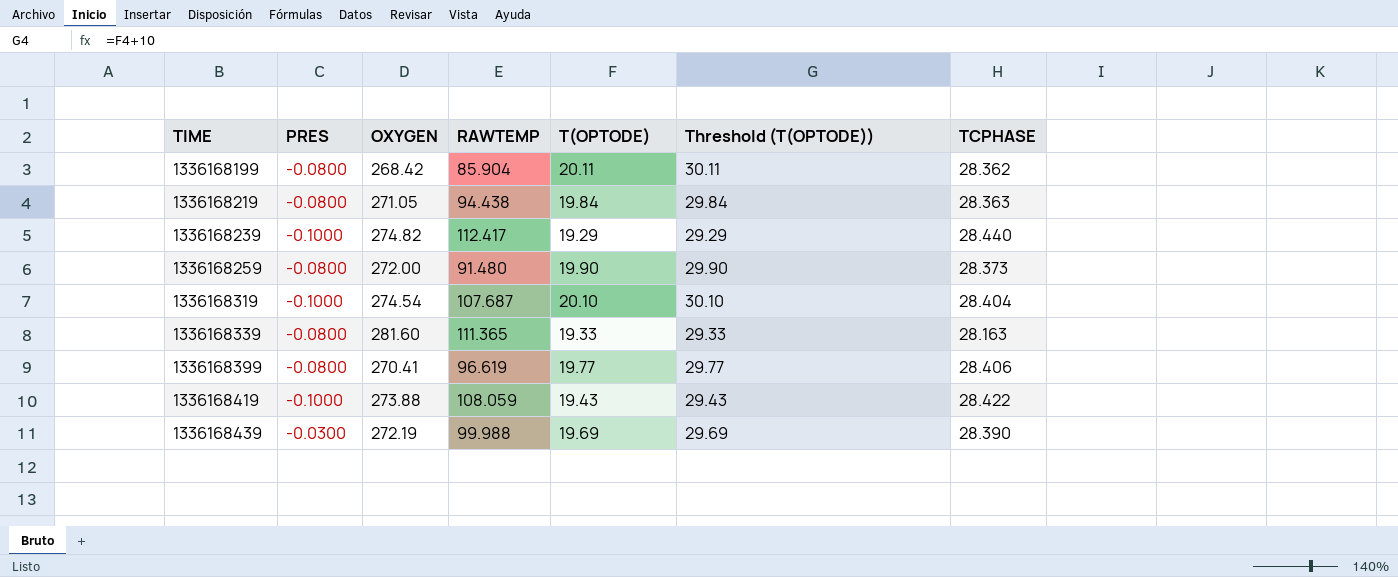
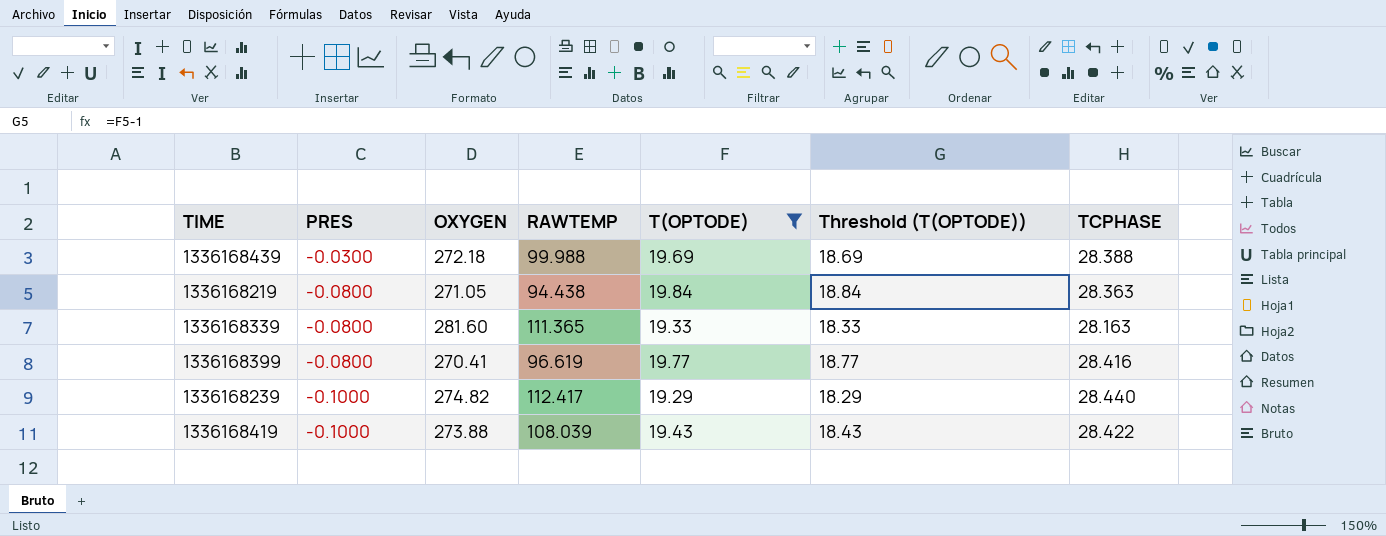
filter: none -> T(OPTODE) <= 19.84
row order: TIME ascending -> PRES descending
column Threshold (T(OPTODE)) | formula: [T(OPTODE)] + 10 -> [T(OPTODE)] - 1
1336168439 | OXYGEN: 272.19 -> 272.18
1336168439 | TCPHASE: 28.390 -> 28.388
1336168399 | TCPHASE: 28.406 -> 28.416
1336168419 | RAWTEMP: 108.059 -> 108.039

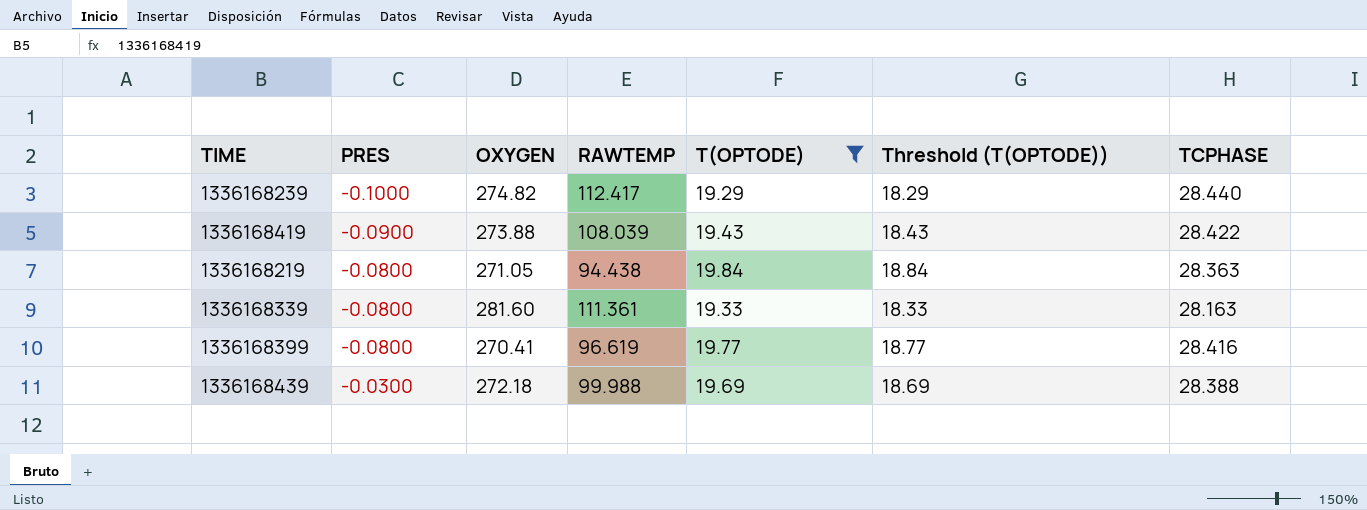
row order: PRES descending -> PRES ascending
1336168419 | PRES: -0.1000 -> -0.0900
1336168339 | RAWTEMP: 111.365 -> 111.361

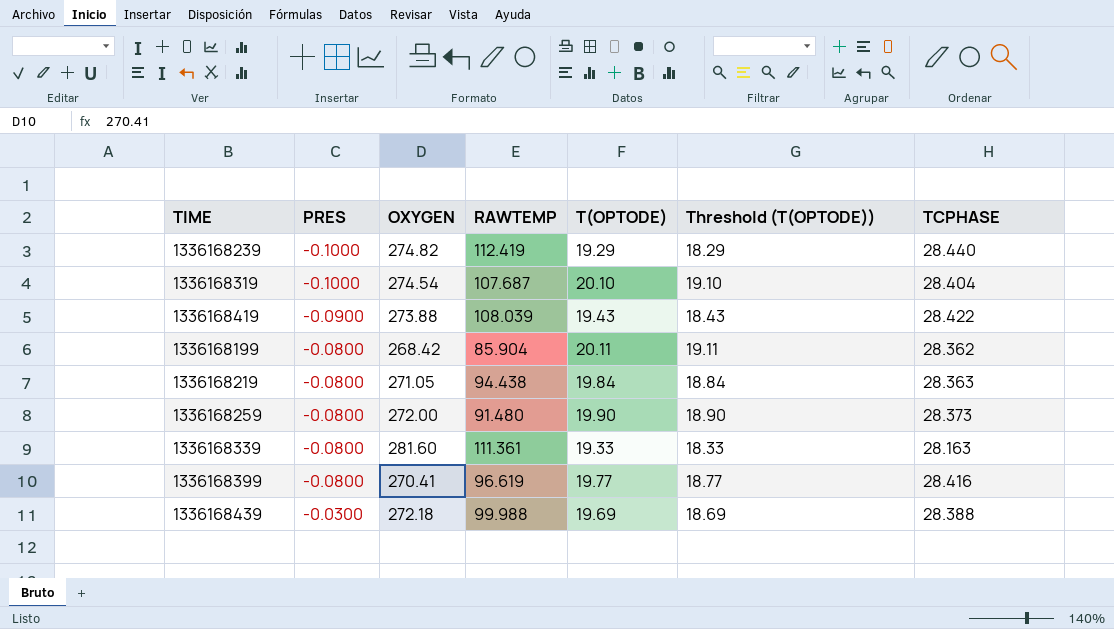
filter: T(OPTODE) <= 19.84 -> none
1336168239 | RAWTEMP: 112.417 -> 112.419

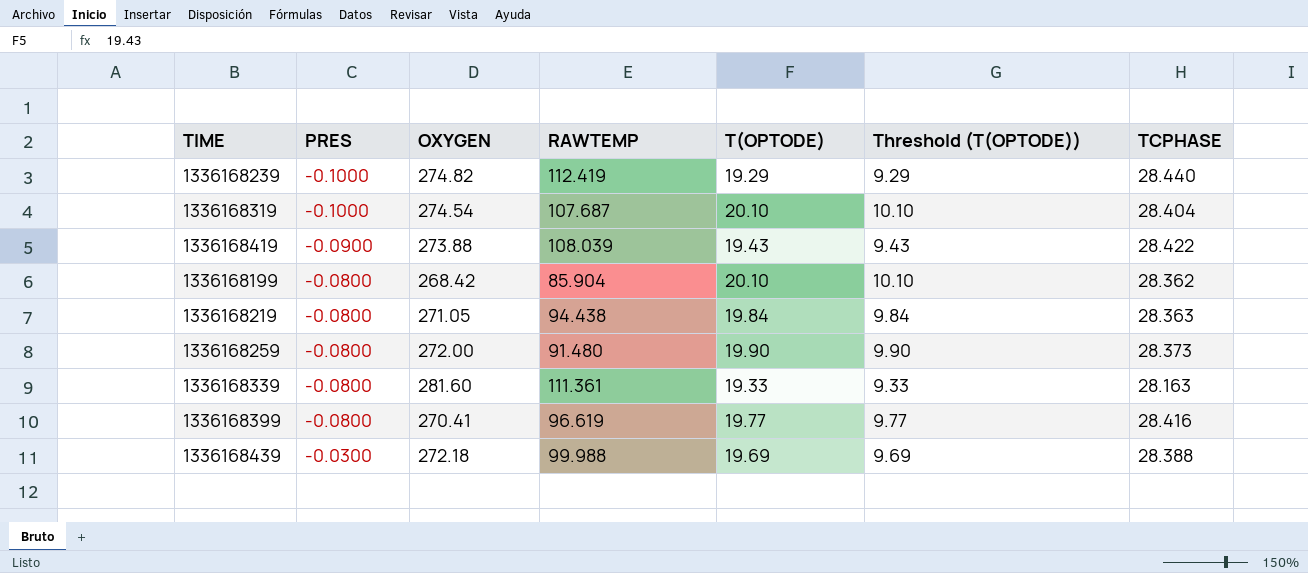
column Threshold (T(OPTODE)) | formula: [T(OPTODE)] - 1 -> [T(OPTODE)] - 10
1336168199 | T(OPTODE): 20.11 -> 20.10

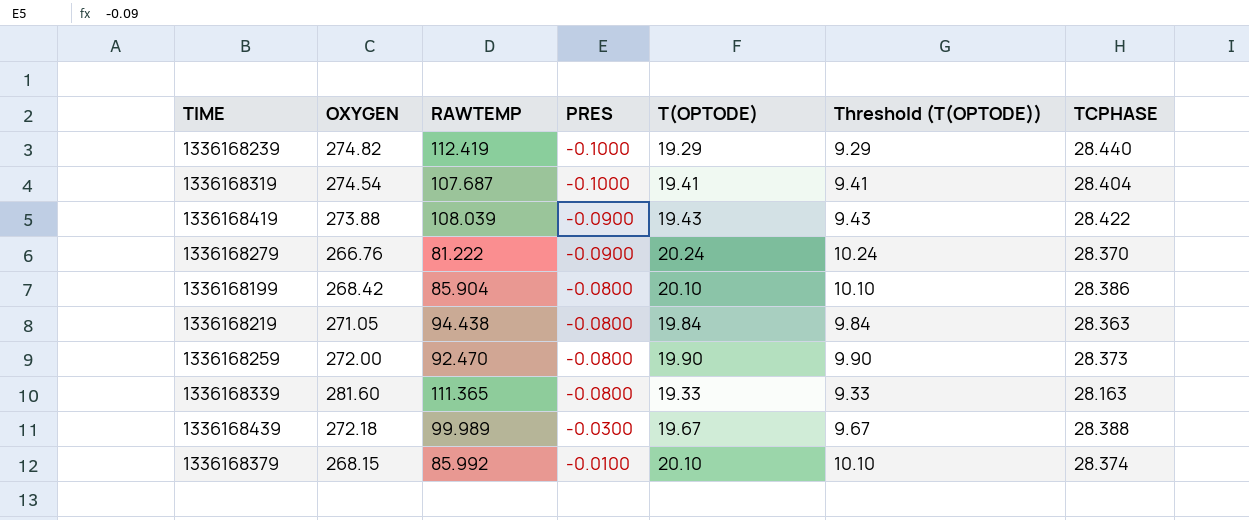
column PRES | position: 2 -> 4
row 1336168399: -0.0800 | 270.41 | 96.619 | 19.77 | 9.77 | 28.416 -> none
1336168319 | T(OPTODE): 20.10 -> 19.41
1336168319 | Threshold (T(OPTODE)): 10.10 -> 9.41
row 1336168279: none -> 266.76 | 81.222 | -0.0900 | 20.24 | 10.24 | 28.370
1336168199 | TCPHASE: 28.362 -> 28.386
1336168259 | RAWTEMP: 91.480 -> 92.470
1336168339 | RAWTEMP: 111.361 -> 111.365
1336168439 | RAWTEMP: 99.988 -> 99.989
1336168439 | T(OPTODE): 19.69 -> 19.67
1336168439 | Threshold (T(OPTODE)): 9.69 -> 9.67
row 1336168379: none -> 268.15 | 85.992 | -0.0100 | 20.10 | 10.10 | 28.374

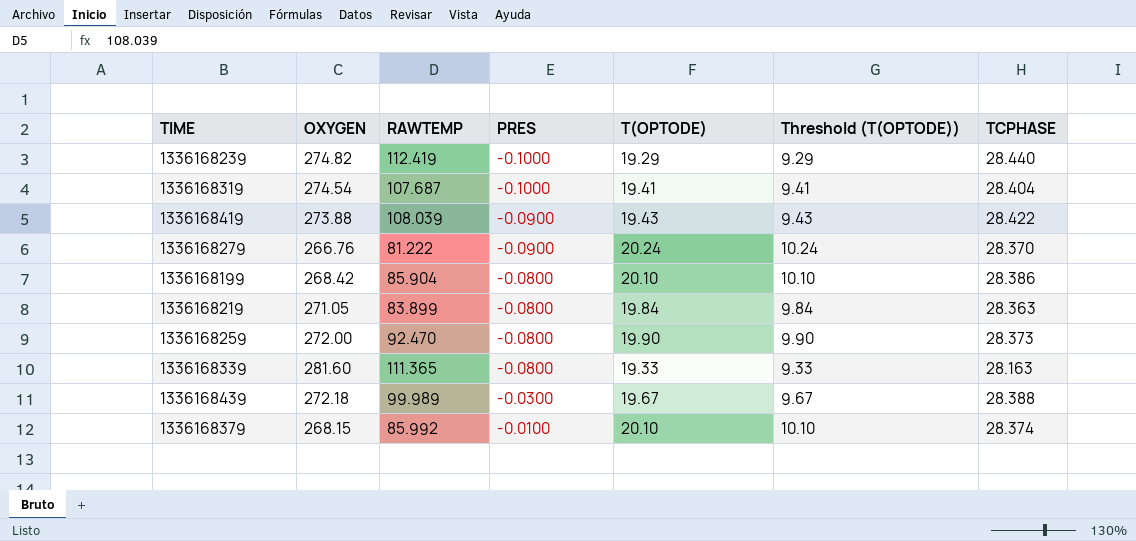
1336168219 | RAWTEMP: 94.438 -> 83.899

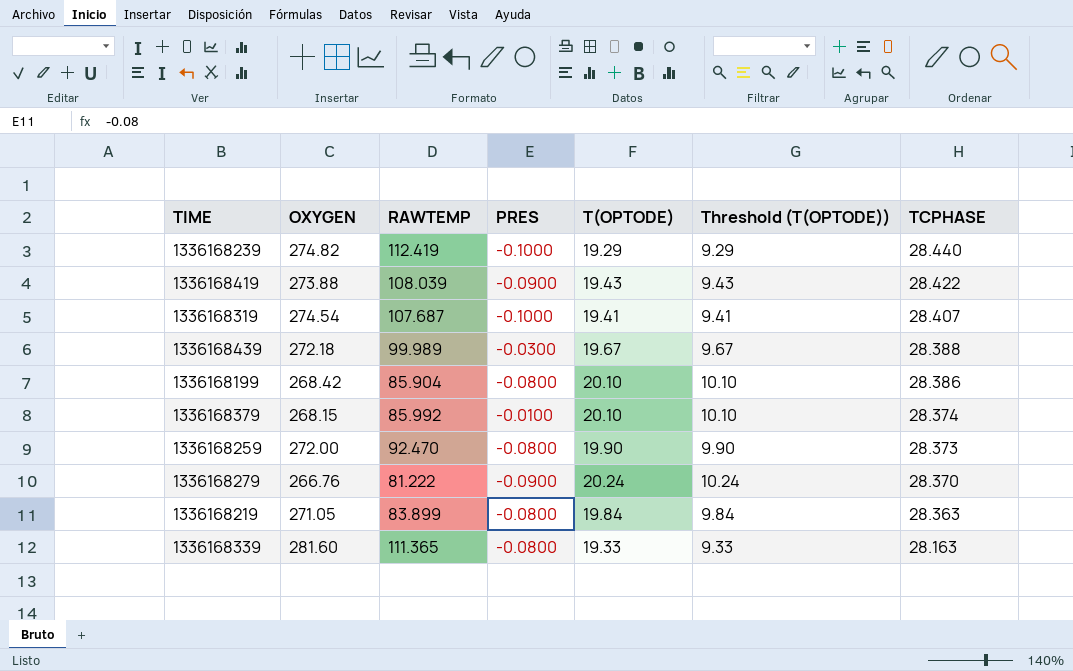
row order: PRES ascending -> TCPHASE descending
1336168319 | TCPHASE: 28.404 -> 28.407

